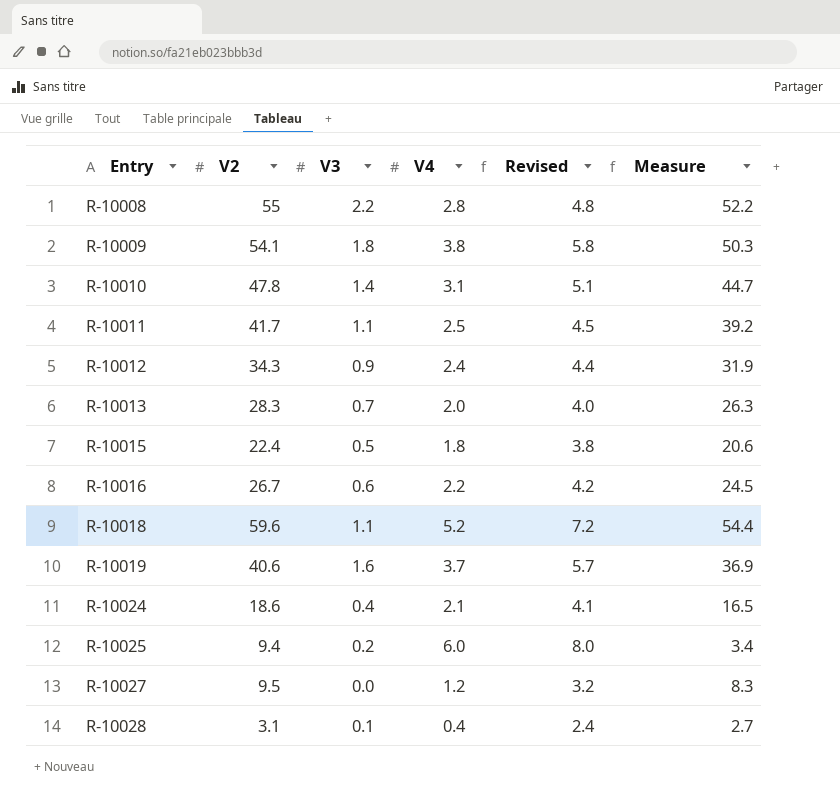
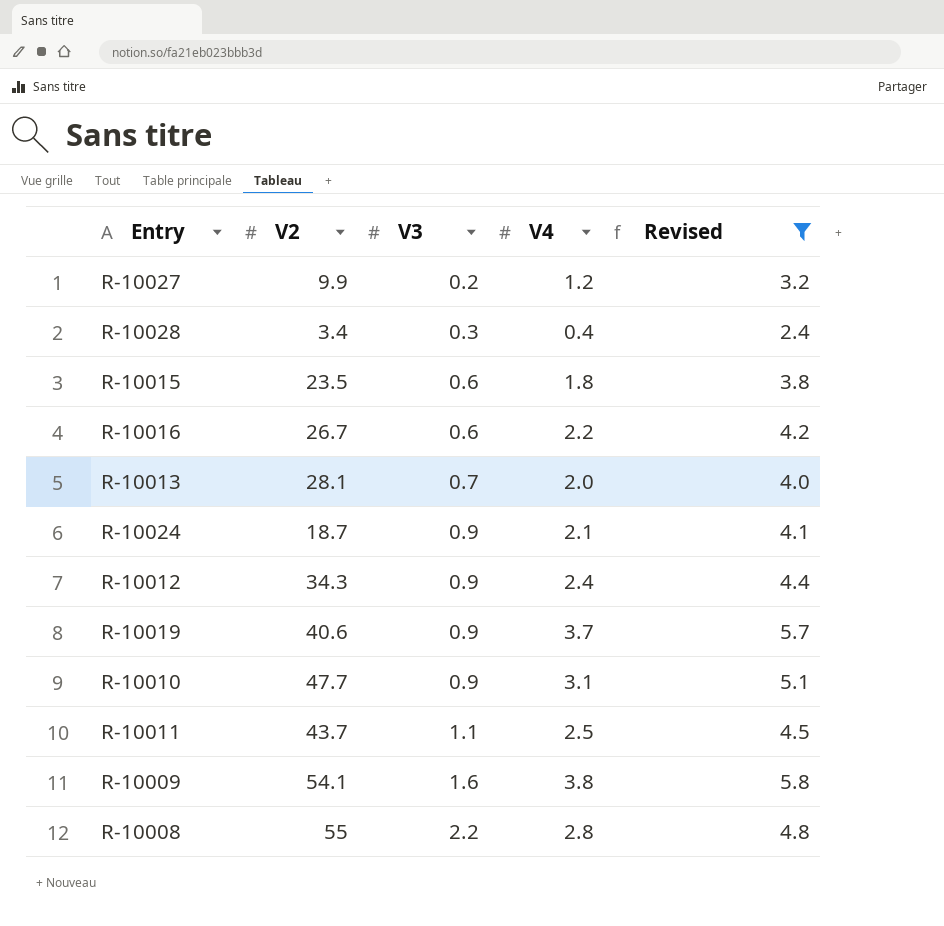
filter: none -> Revised <= 5.8
row order: Entry ascending -> V3 ascending
column Measure | formula: [V2] - [V4] -> none
R-10027 | V2: 9.5 -> 9.9
R-10027 | V3: 0.0 -> 0.2
R-10028 | V2: 3.1 -> 3.4
R-10028 | V3: 0.1 -> 0.3
R-10015 | V2: 22.4 -> 23.5
R-10015 | V3: 0.5 -> 0.6
R-10013 | V2: 28.3 -> 28.1
R-10024 | V2: 18.6 -> 18.7
R-10024 | V3: 0.4 -> 0.9
R-10019 | V3: 1.6 -> 0.9
R-10010 | V2: 47.8 -> 47.7
R-10010 | V3: 1.4 -> 0.9
R-10011 | V2: 41.7 -> 43.7
R-10009 | V3: 1.8 -> 1.6

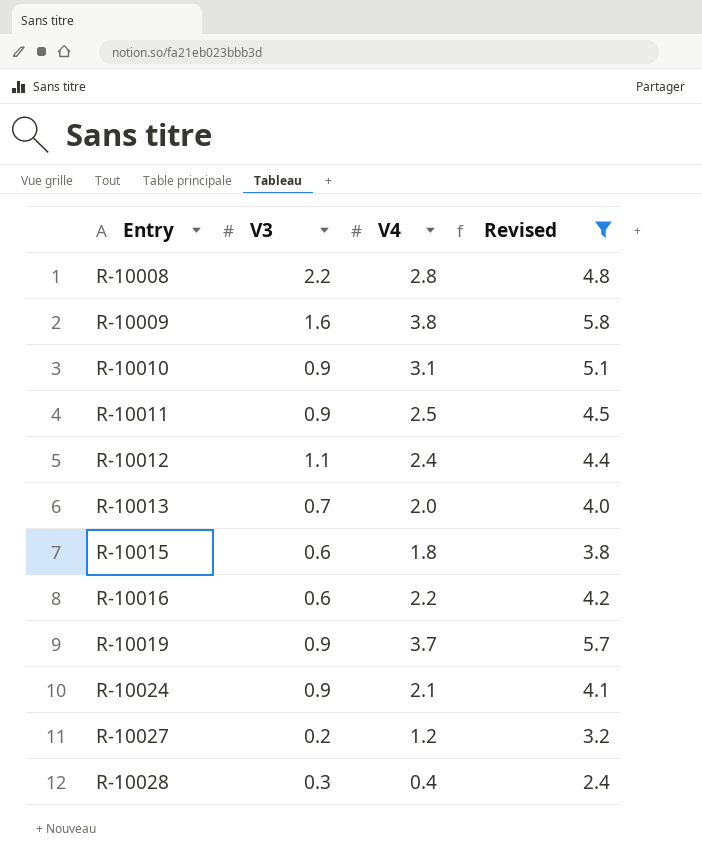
row order: V3 ascending -> Entry ascending
column V2 | position: 2 -> none
R-10011 | V3: 1.1 -> 0.9
R-10012 | V3: 0.9 -> 1.1

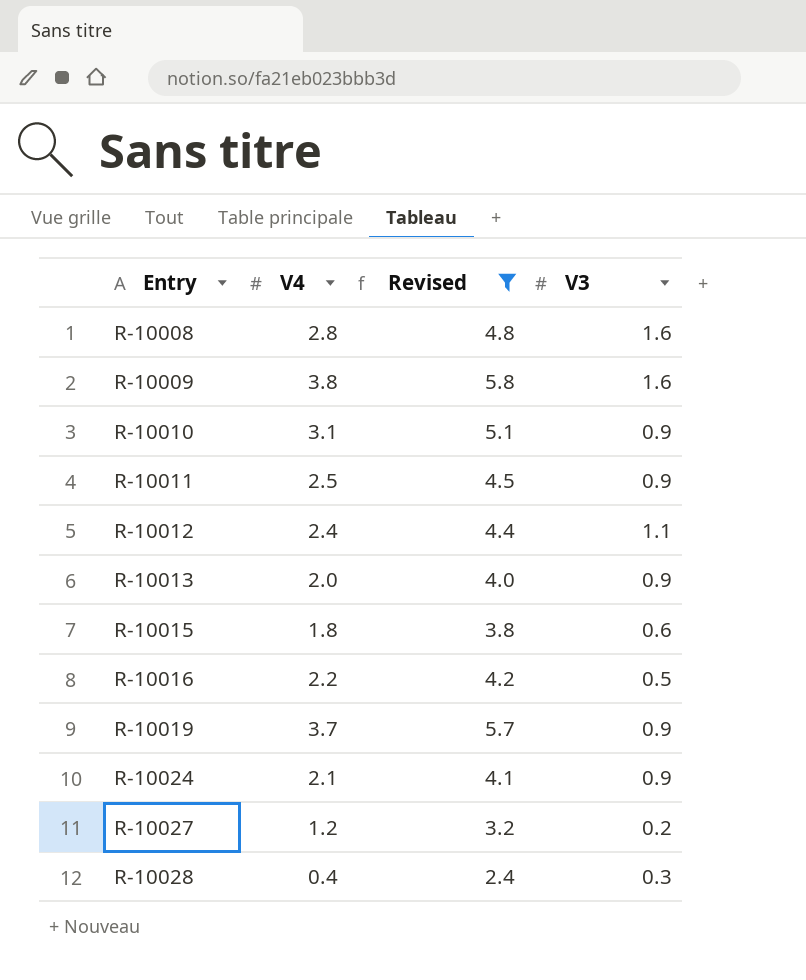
column V3 | position: 2 -> 4
R-10008 | V3: 2.2 -> 1.6
R-10013 | V3: 0.7 -> 0.9
R-10016 | V3: 0.6 -> 0.5

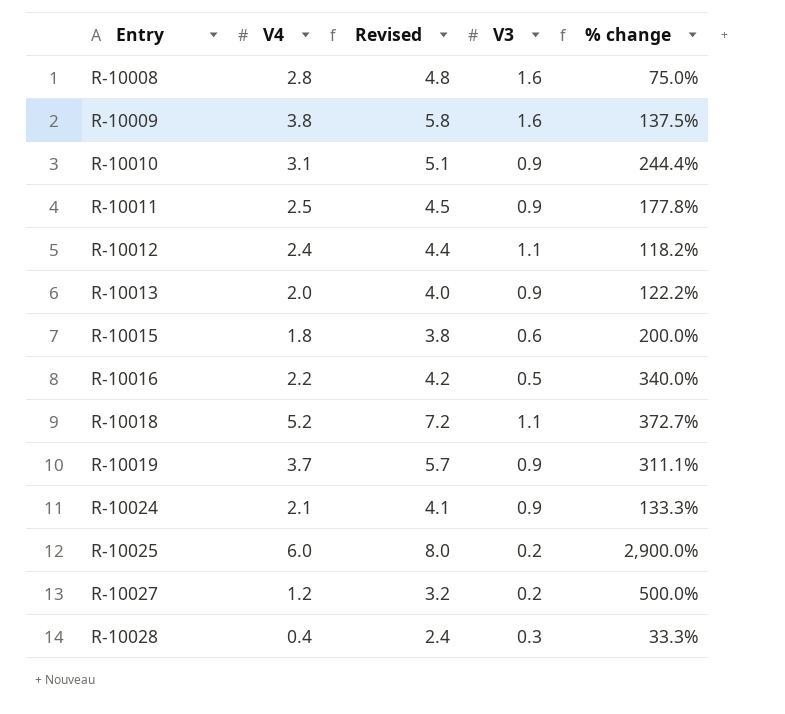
filter: Revised <= 5.8 -> none
column % change | formula: none -> ([V4] - [V3]) / [V3]

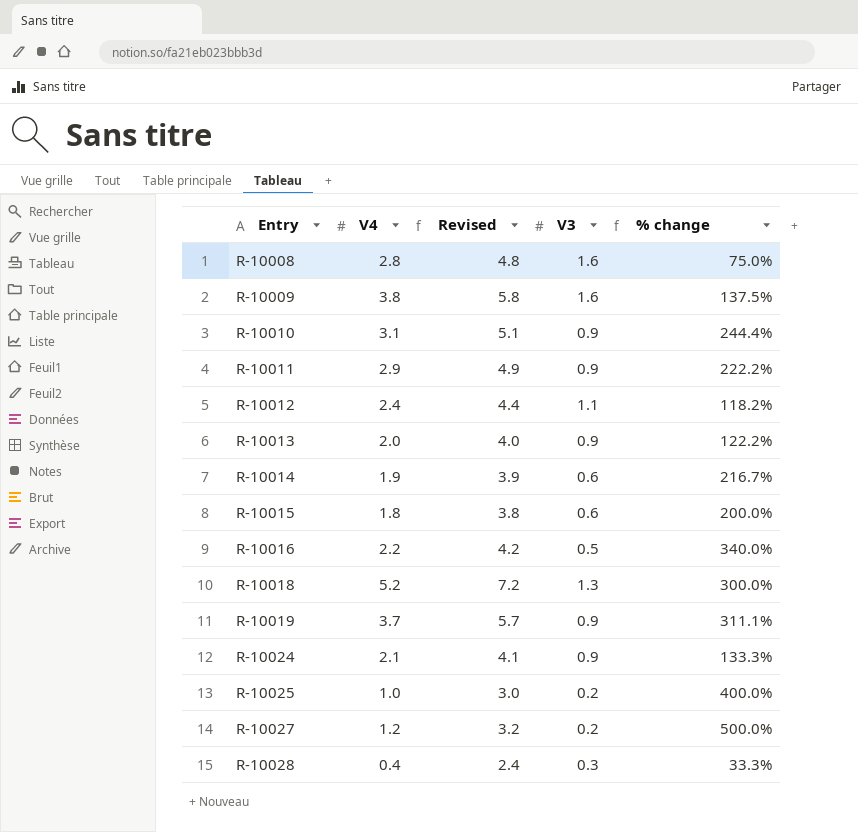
R-10011 | V4: 2.5 -> 2.9
R-10011 | Revised: 4.5 -> 4.9
R-10011 | % change: 177.8% -> 222.2%
row R-10014: none -> 1.9 | 3.9 | 0.6 | 216.7%
R-10018 | V3: 1.1 -> 1.3
R-10018 | % change: 372.7% -> 300.0%
R-10025 | V4: 6.0 -> 1.0
R-10025 | Revised: 8.0 -> 3.0
R-10025 | % change: 2,900.0% -> 400.0%

